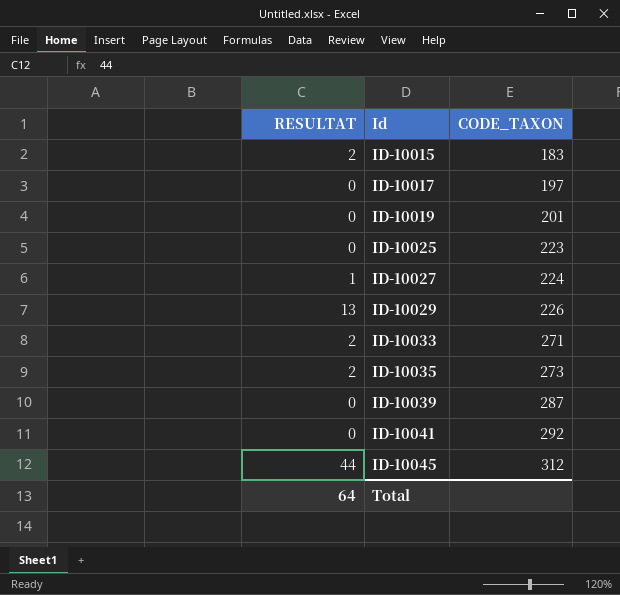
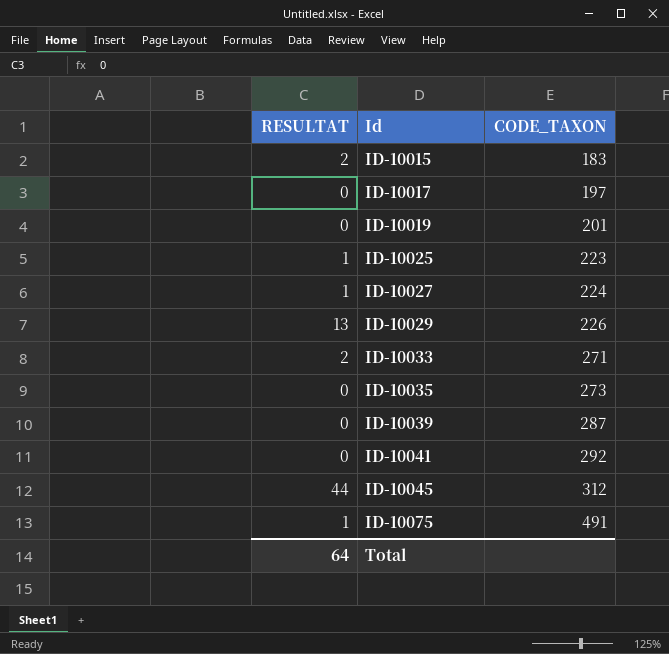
ID-10025 | RESULTAT: 0 -> 1
ID-10035 | RESULTAT: 2 -> 0
row ID-10075: none -> 1 | 491

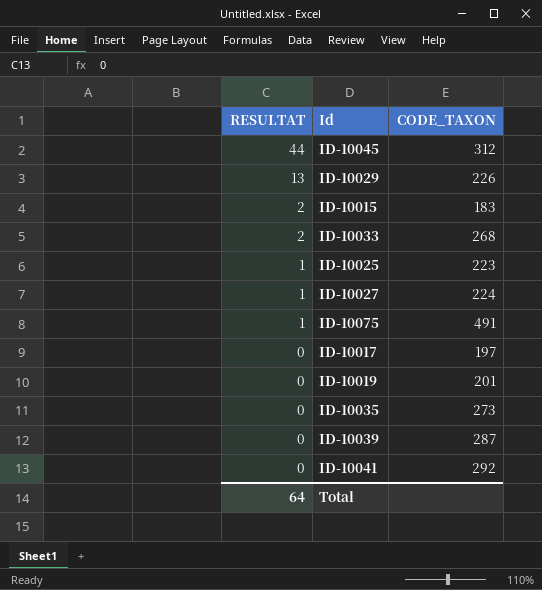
row order: Id ascending -> RESULTAT descending
ID-10033 | CODE_TAXON: 271 -> 268

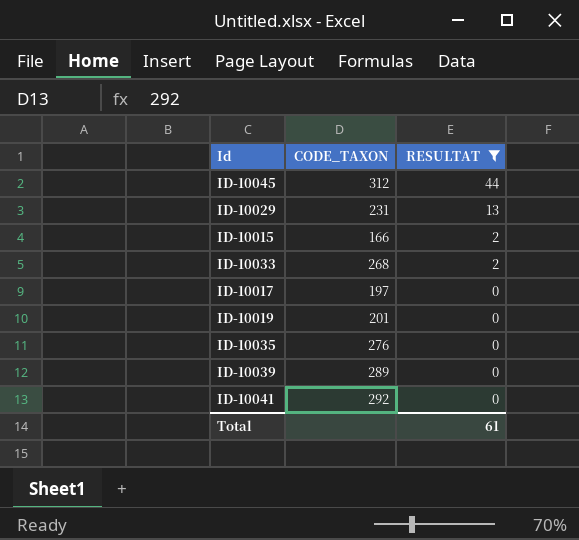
filter: none -> RESULTAT != 1
column RESULTAT | position: 1 -> 3
ID-10029 | CODE_TAXON: 226 -> 231
ID-10015 | CODE_TAXON: 183 -> 166
ID-10035 | CODE_TAXON: 273 -> 276
ID-10039 | CODE_TAXON: 287 -> 289
Total | RESULTAT: 64 -> 61

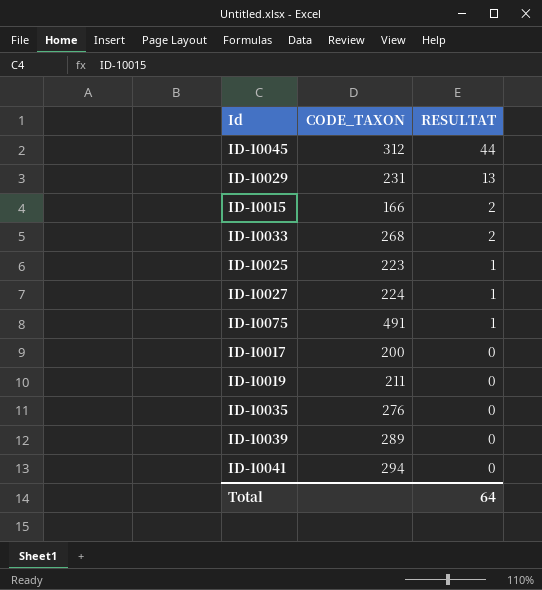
filter: RESULTAT != 1 -> none
ID-10017 | CODE_TAXON: 197 -> 200
ID-10019 | CODE_TAXON: 201 -> 211
ID-10041 | CODE_TAXON: 292 -> 294
Total | RESULTAT: 61 -> 64

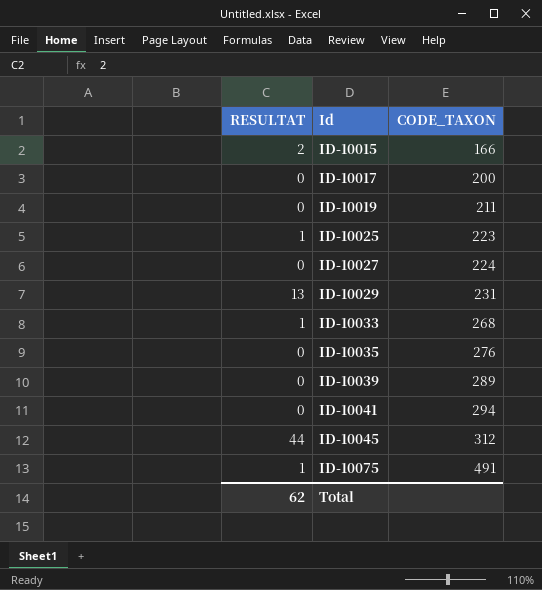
row order: RESULTAT descending -> Id ascending
column RESULTAT | position: 3 -> 1
ID-10027 | RESULTAT: 1 -> 0
ID-10033 | RESULTAT: 2 -> 1
Total | RESULTAT: 64 -> 62

